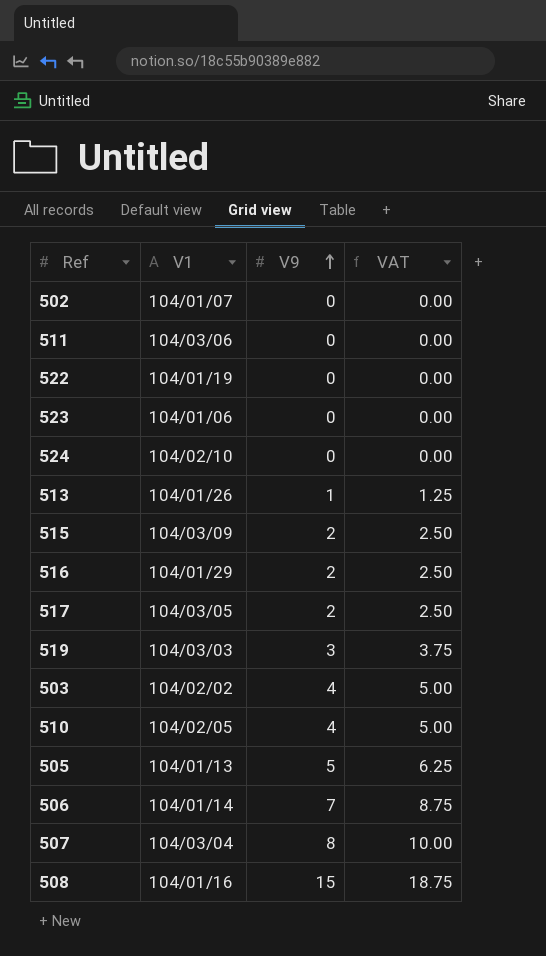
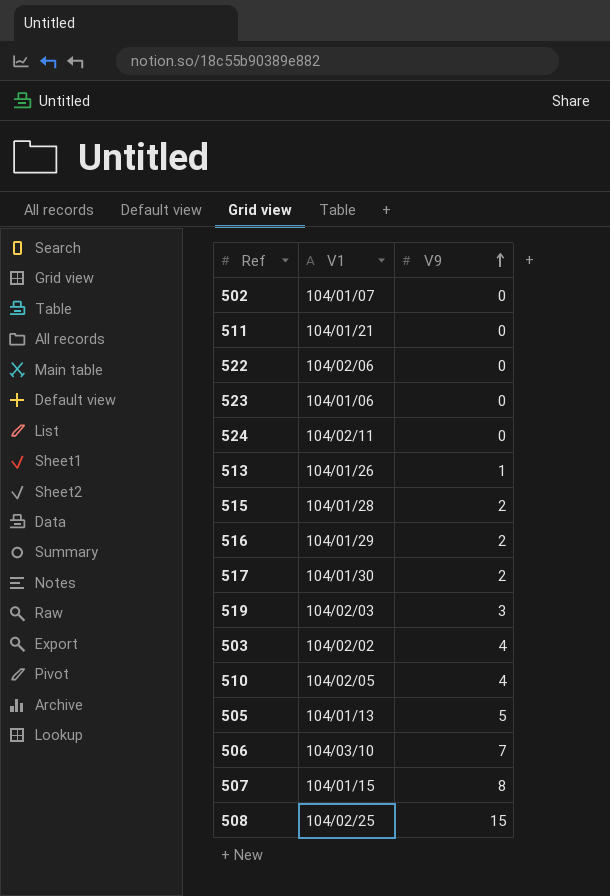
column VAT | formula: [V9] * 1.25 -> none
511 | V1: 104/03/06 -> 104/01/21
522 | V1: 104/01/19 -> 104/02/06
524 | V1: 104/02/10 -> 104/02/11
515 | V1: 104/03/09 -> 104/01/28
517 | V1: 104/03/05 -> 104/01/30
519 | V1: 104/03/03 -> 104/02/03
506 | V1: 104/01/14 -> 104/03/10
507 | V1: 104/03/04 -> 104/01/15
508 | V1: 104/01/16 -> 104/02/25

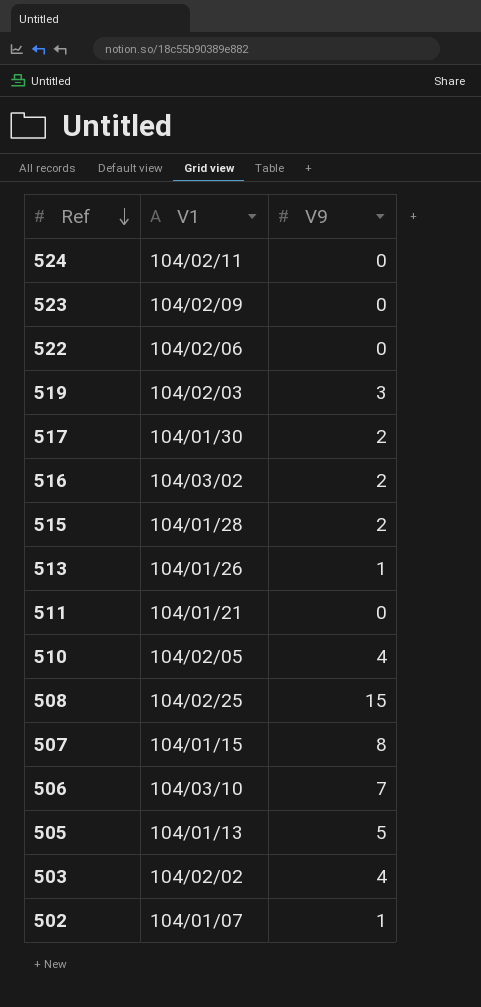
row order: V9 ascending -> Ref descending
523 | V1: 104/01/06 -> 104/02/09
516 | V1: 104/01/29 -> 104/03/02
502 | V9: 0 -> 1

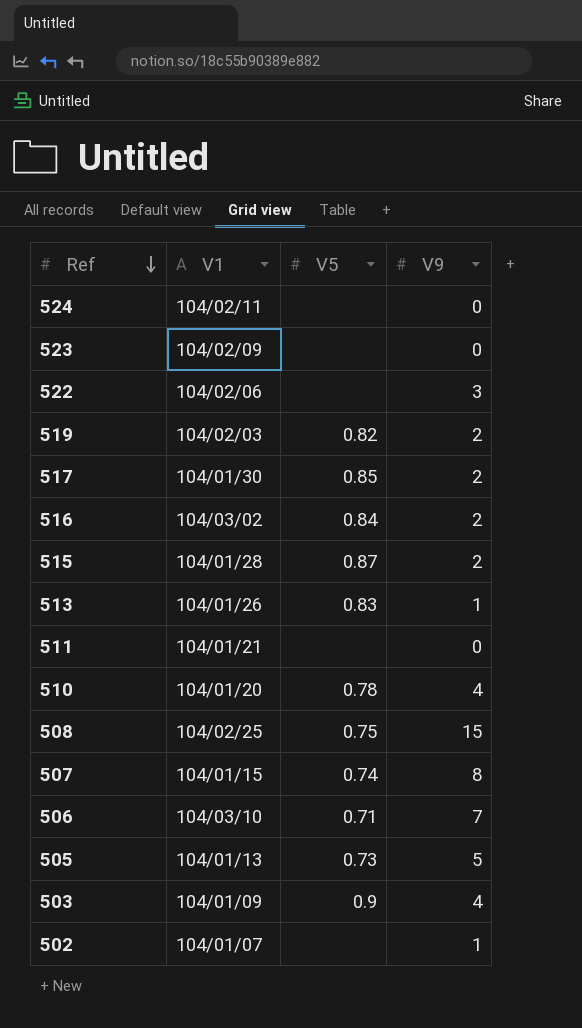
column V5 | position: none -> 3
522 | V9: 0 -> 3
519 | V9: 3 -> 2
510 | V1: 104/02/05 -> 104/01/20
503 | V1: 104/02/02 -> 104/01/09

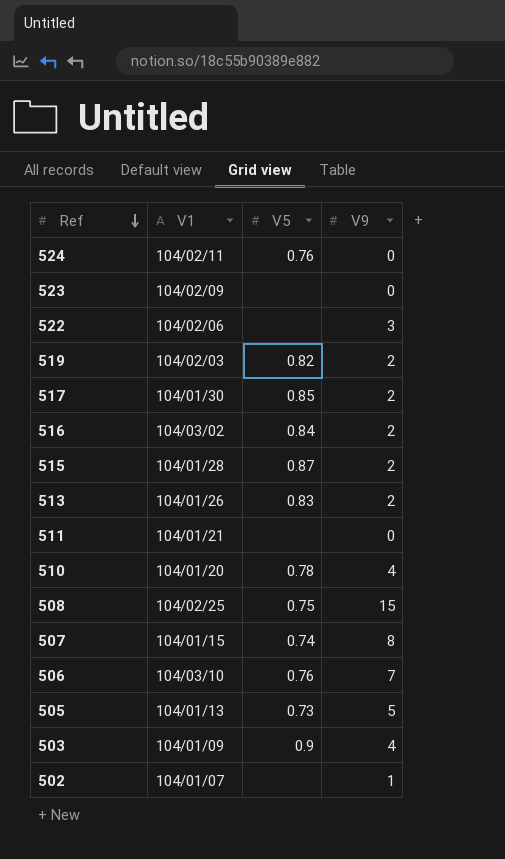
524 | V5: none -> 0.76
513 | V9: 1 -> 2
506 | V5: 0.71 -> 0.76

